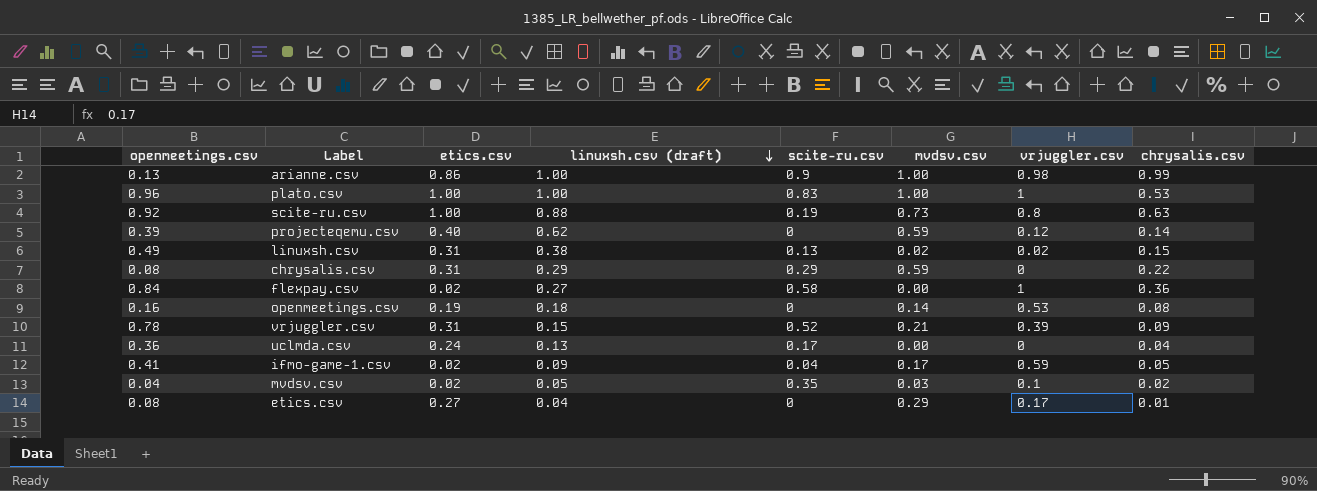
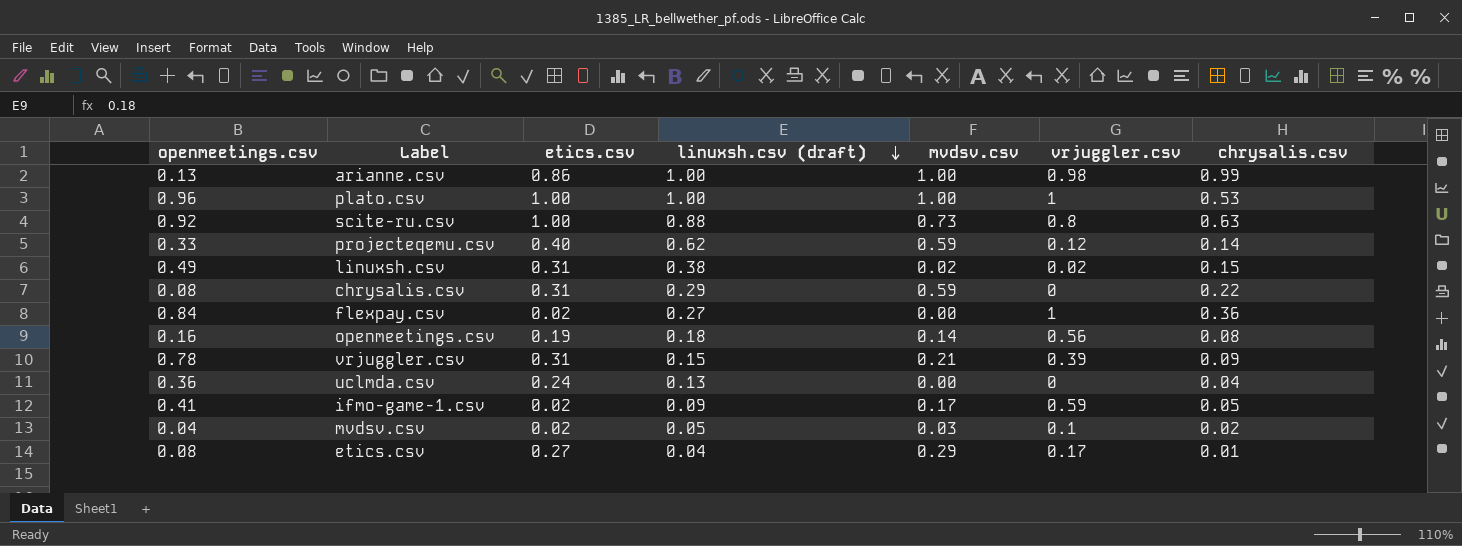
column scite-ru.csv | position: 5 -> none
projecteqemu.csv | openmeetings.csv: 0.39 -> 0.33
openmeetings.csv | vrjuggler.csv: 0.53 -> 0.56

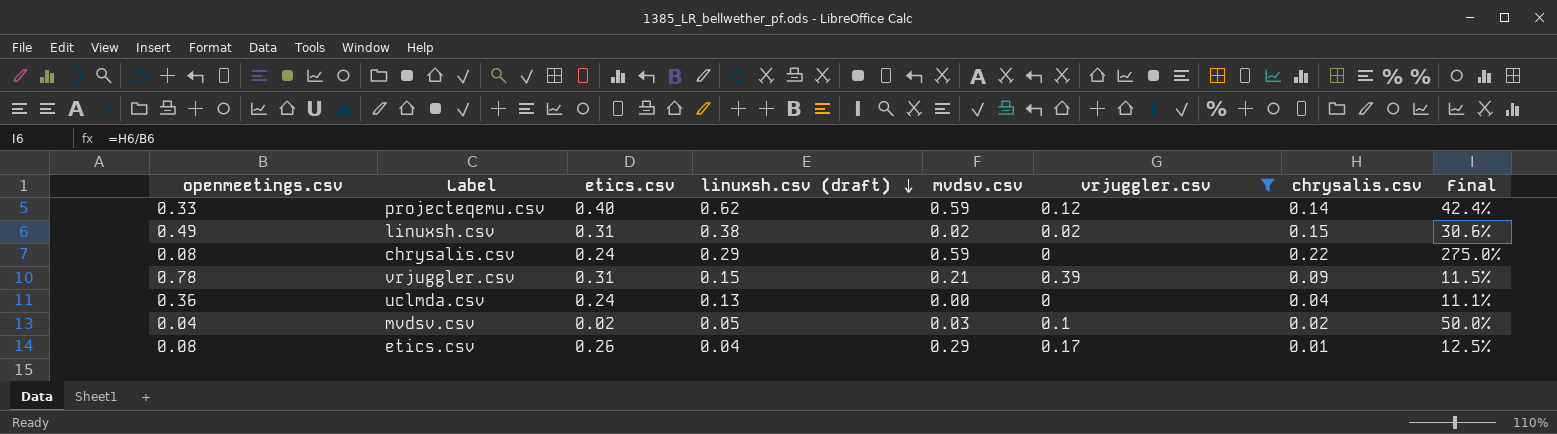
filter: none -> vrjuggler.csv <= 0.39
column Final | formula: none -> [chrysalis.csv] / [openmeetings.csv]
chrysalis.csv | etics.csv: 0.31 -> 0.24
etics.csv | etics.csv: 0.27 -> 0.26

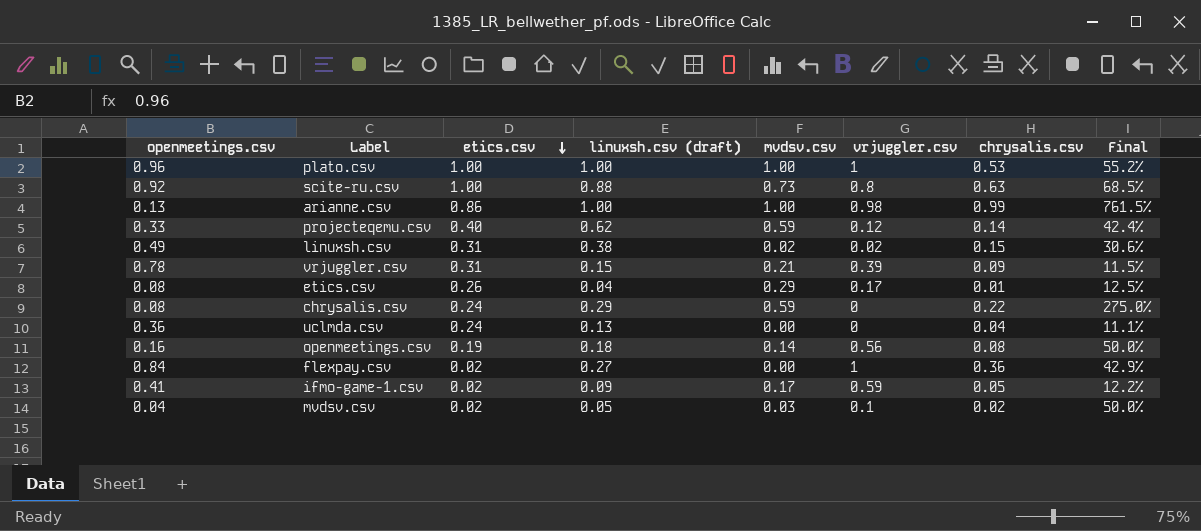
filter: vrjuggler.csv <= 0.39 -> none
row order: linuxsh.csv (draft) descending -> etics.csv descending

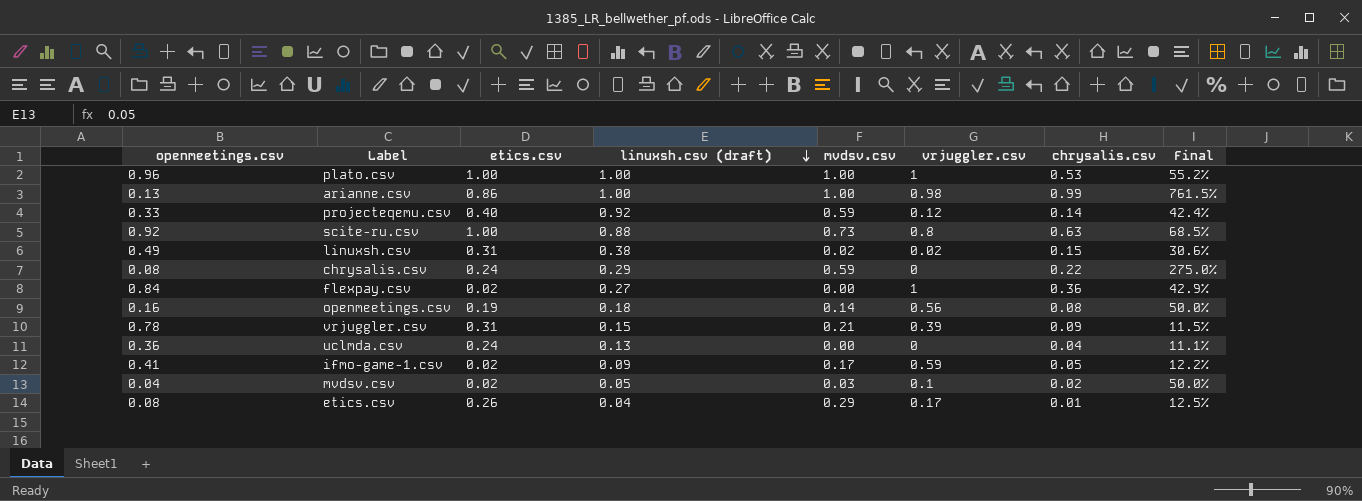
row order: etics.csv descending -> linuxsh.csv (draft) descending
projecteqemu.csv | linuxsh.csv (draft): 0.62 -> 0.92

